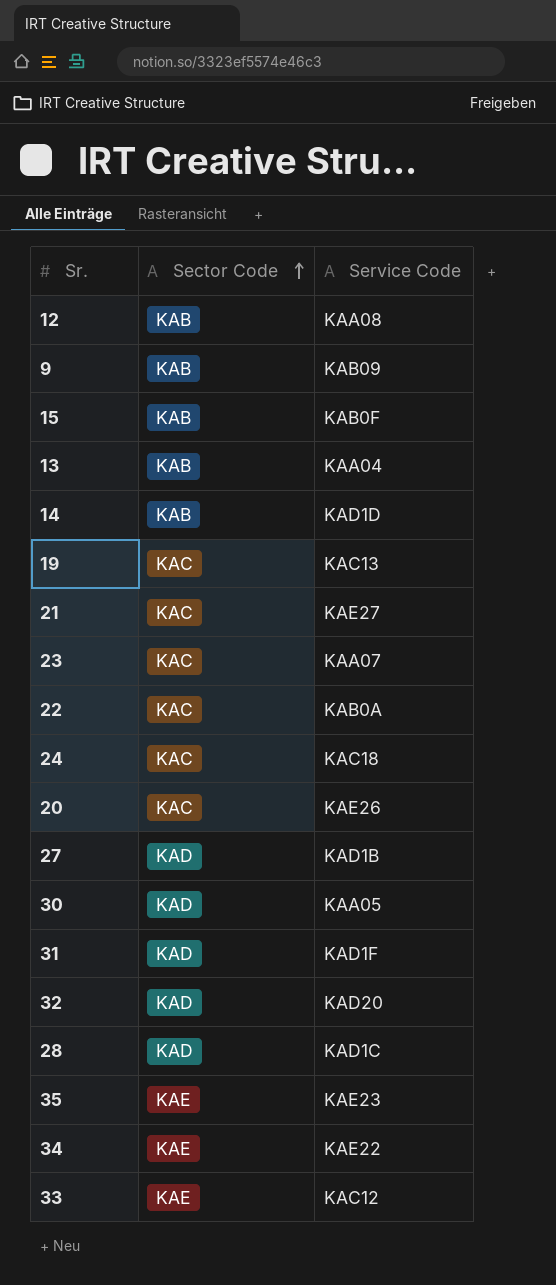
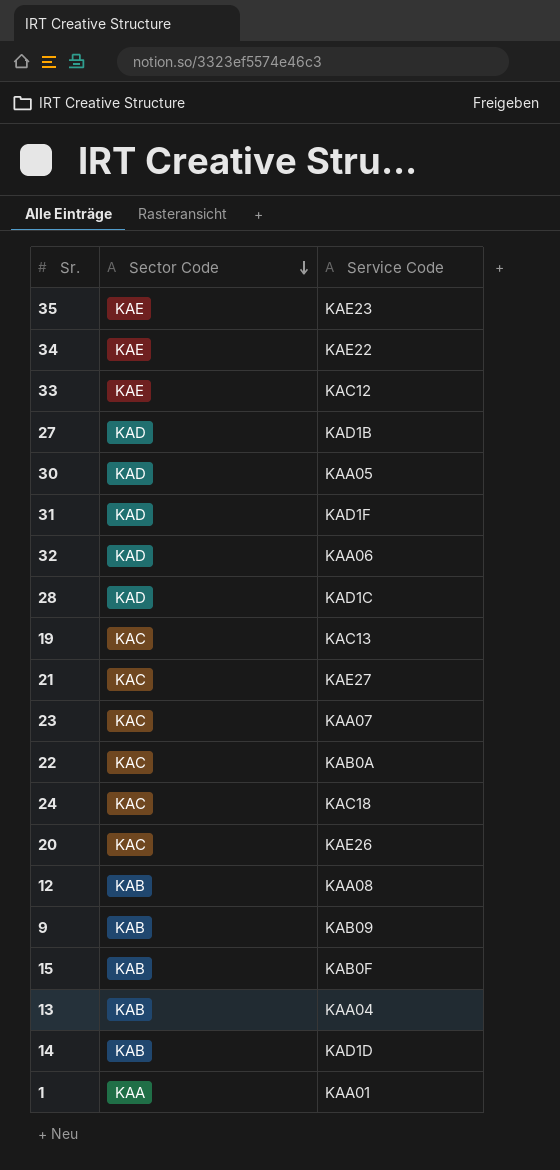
row order: Sector Code ascending -> Sector Code descending
32 | Service Code: KAD20 -> KAA06
row 1: none -> KAA | KAA01

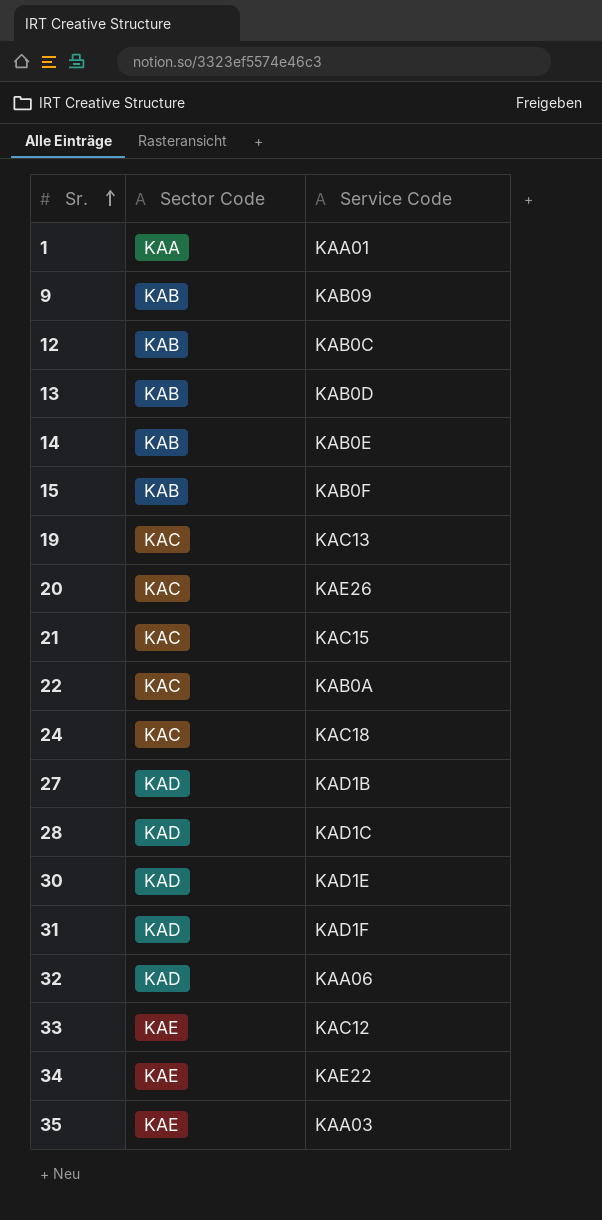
row order: Sector Code descending -> Sr. ascending
row 23: KAC | KAA07 -> none
12 | Service Code: KAA08 -> KAB0C
13 | Service Code: KAA04 -> KAB0D
14 | Service Code: KAD1D -> KAB0E
21 | Service Code: KAE27 -> KAC15
30 | Service Code: KAA05 -> KAD1E
35 | Service Code: KAE23 -> KAA03

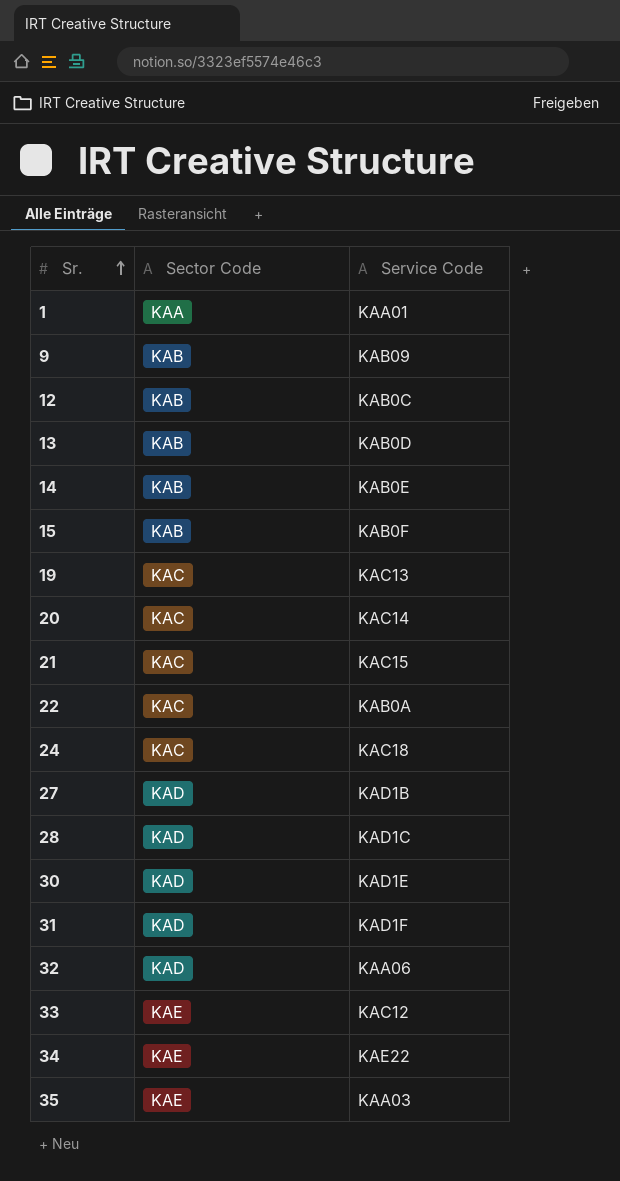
20 | Service Code: KAE26 -> KAC14

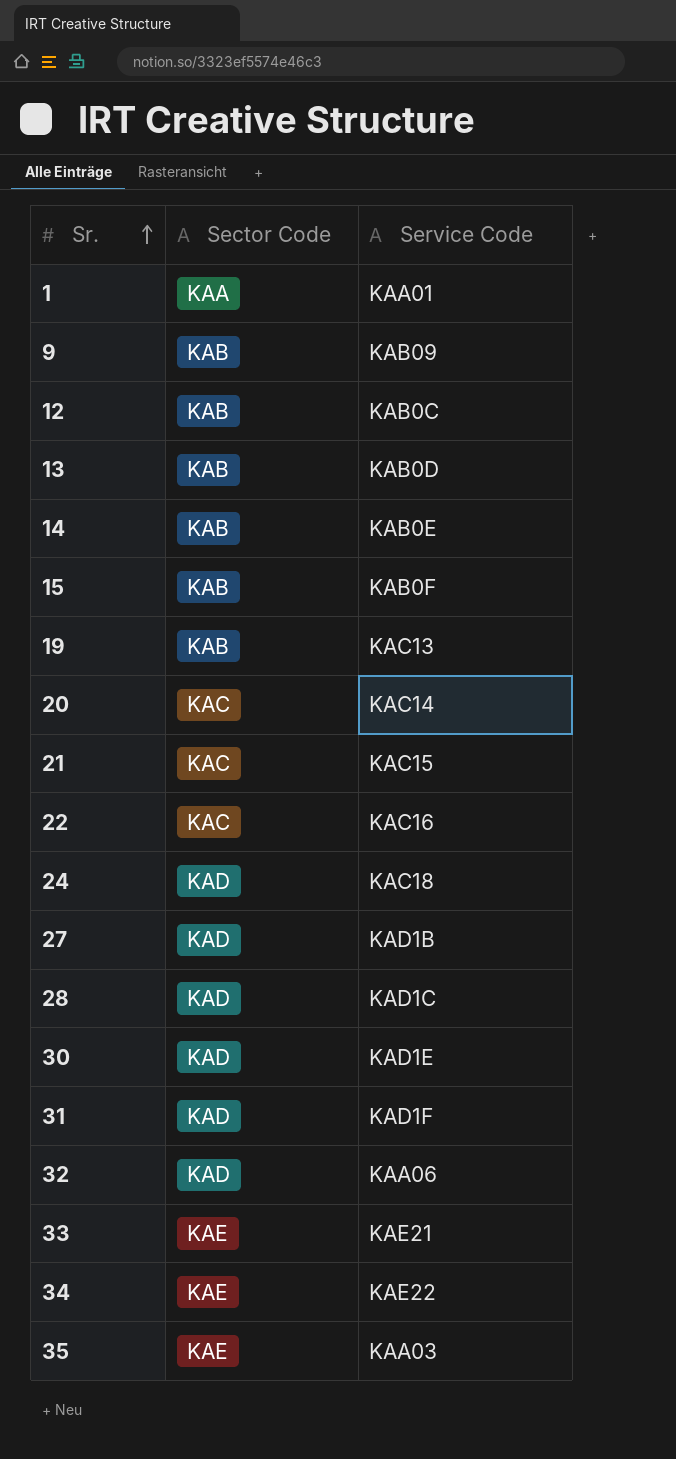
19 | Sector Code: KAC -> KAB
22 | Service Code: KAB0A -> KAC16
24 | Sector Code: KAC -> KAD
33 | Service Code: KAC12 -> KAE21

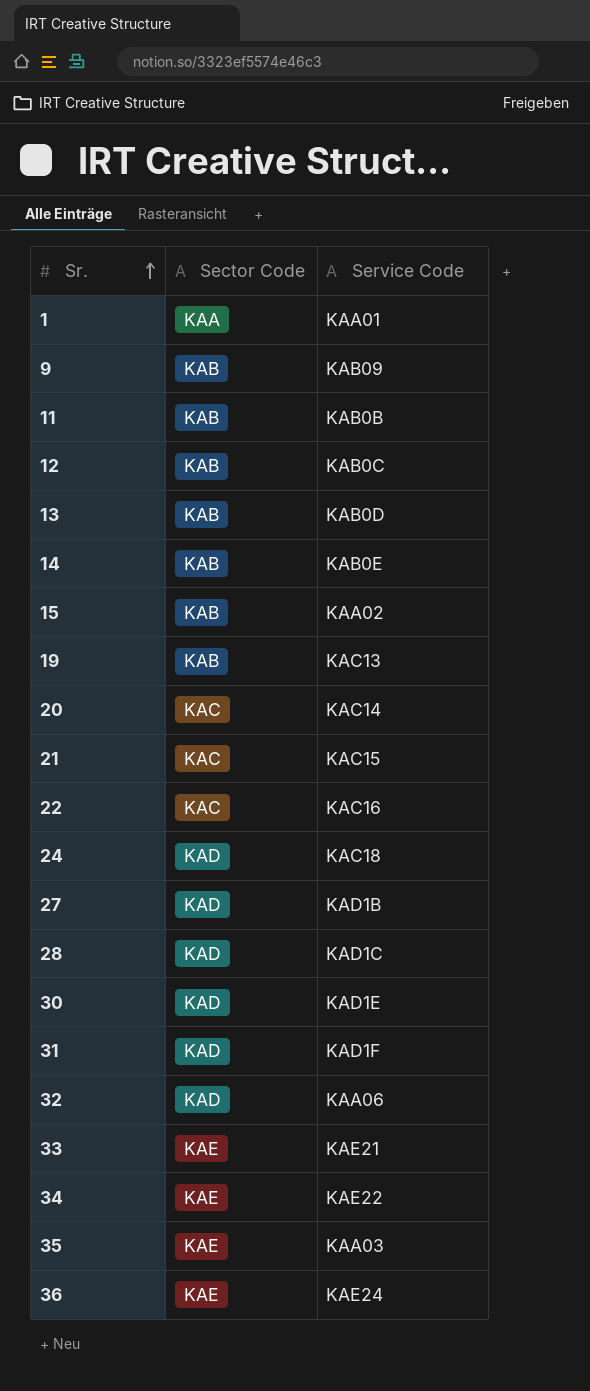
row 11: none -> KAB | KAB0B
15 | Service Code: KAB0F -> KAA02
row 36: none -> KAE | KAE24

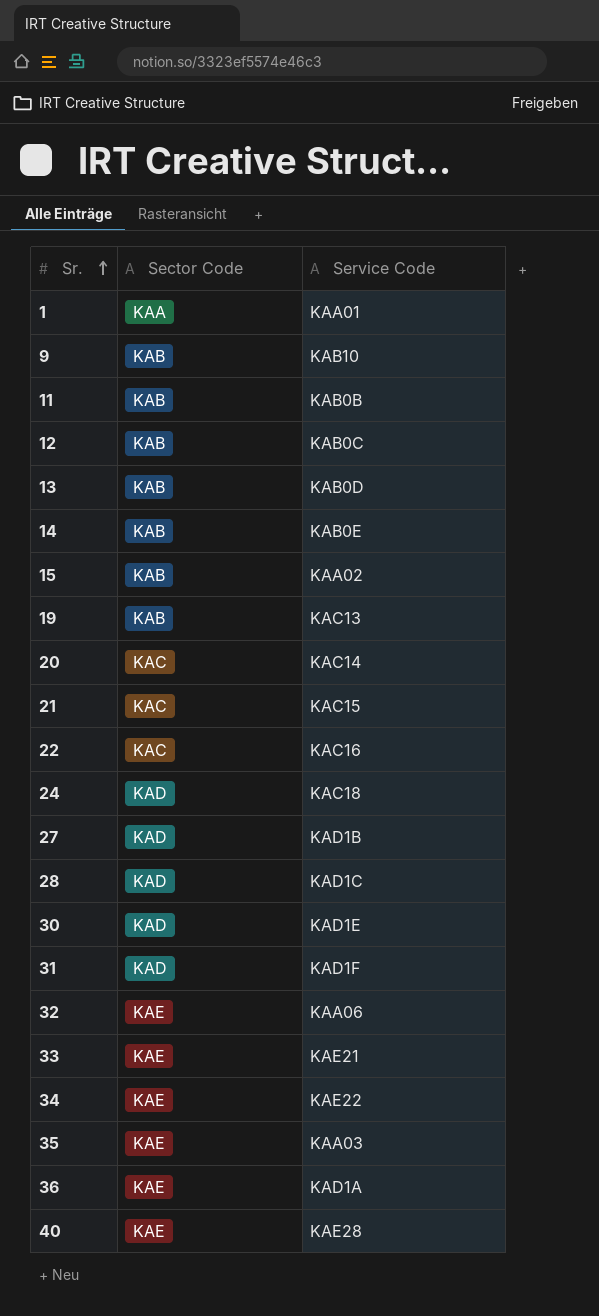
9 | Service Code: KAB09 -> KAB10
32 | Sector Code: KAD -> KAE
36 | Service Code: KAE24 -> KAD1A
row 40: none -> KAE | KAE28

